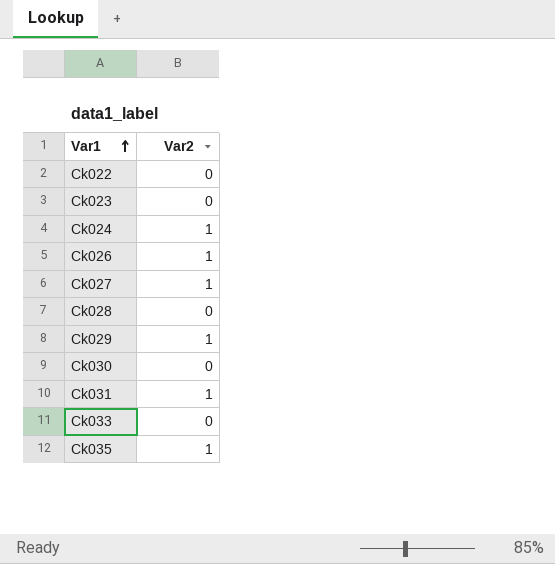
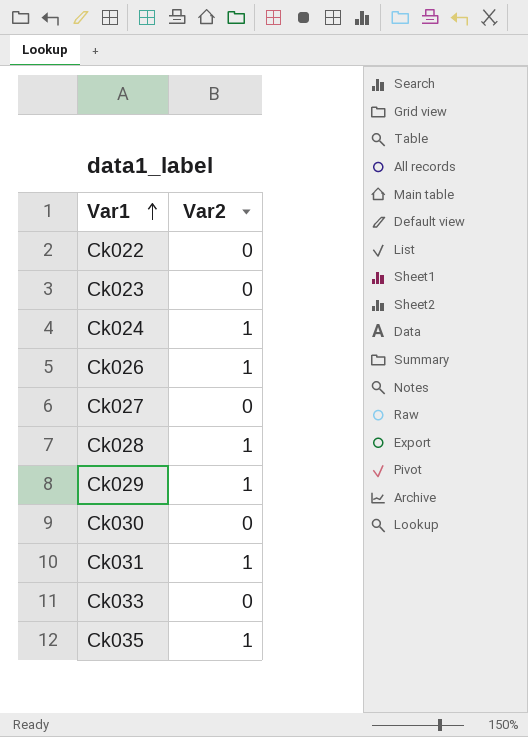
Ck027 | Var2: 1 -> 0
Ck028 | Var2: 0 -> 1

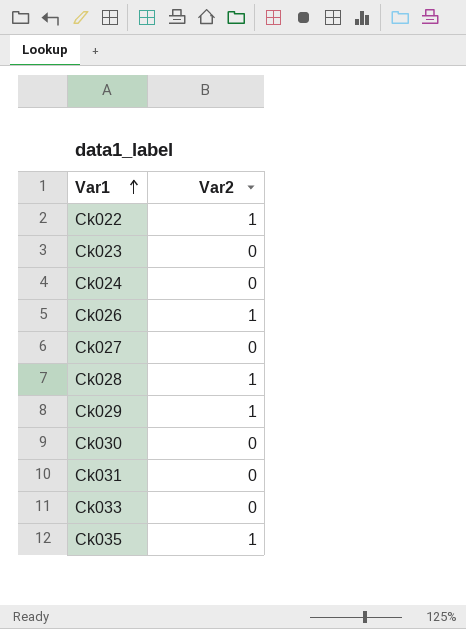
Ck022 | Var2: 0 -> 1
Ck024 | Var2: 1 -> 0
Ck031 | Var2: 1 -> 0

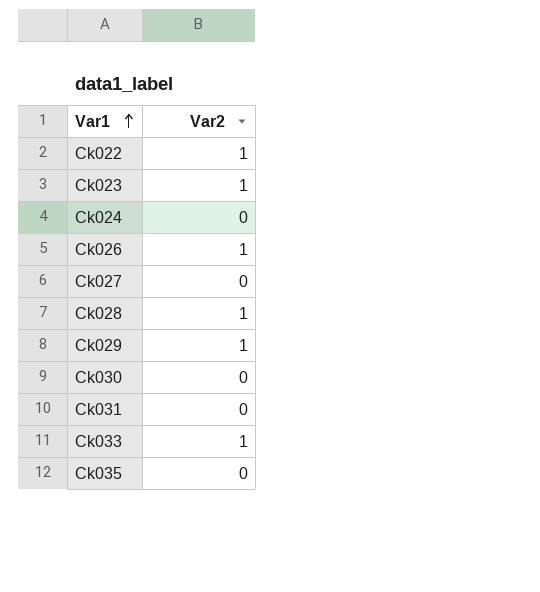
Ck023 | Var2: 0 -> 1
Ck033 | Var2: 0 -> 1
Ck035 | Var2: 1 -> 0

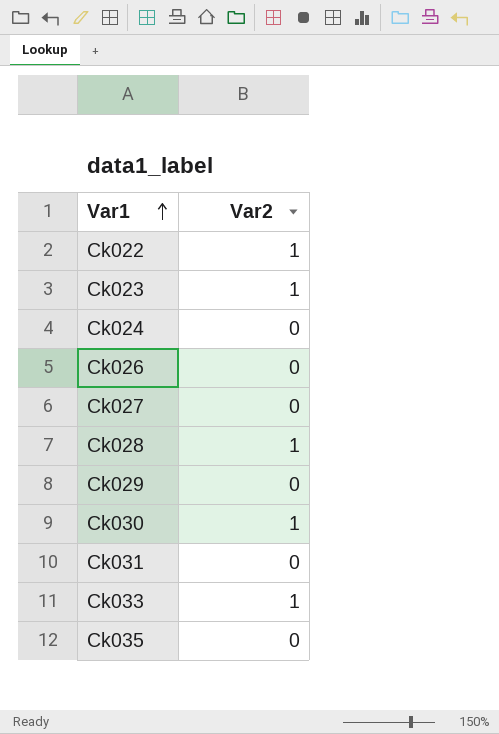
Ck026 | Var2: 1 -> 0
Ck029 | Var2: 1 -> 0
Ck030 | Var2: 0 -> 1

